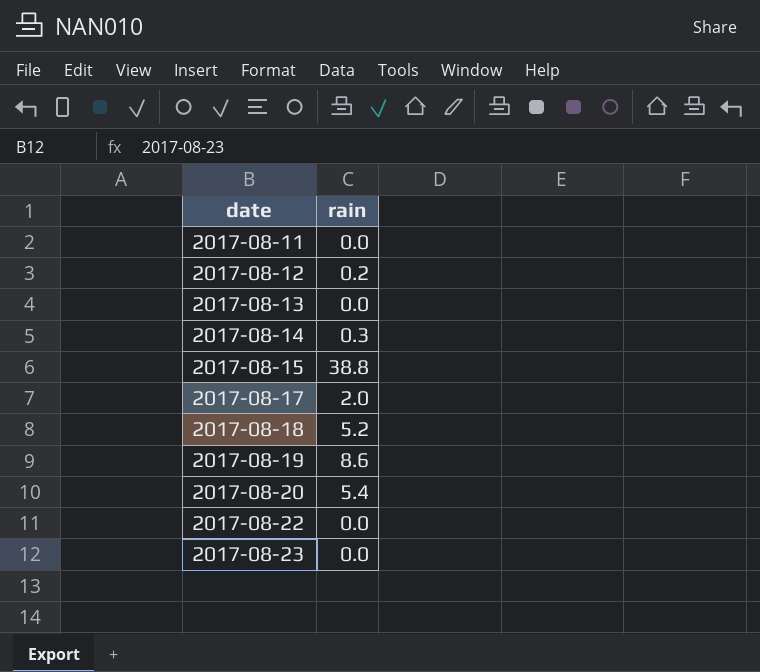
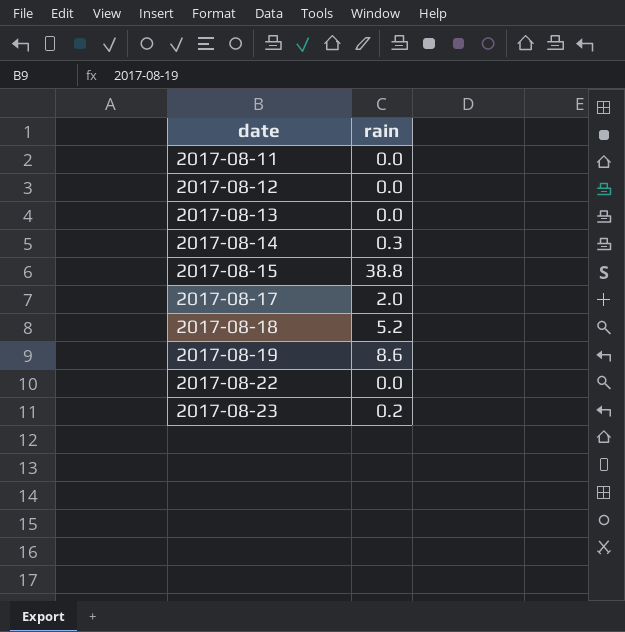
row 2017-08-20: 5.4 -> none
2017-08-12 | rain: 0.2 -> 0.0
2017-08-23 | rain: 0.0 -> 0.2

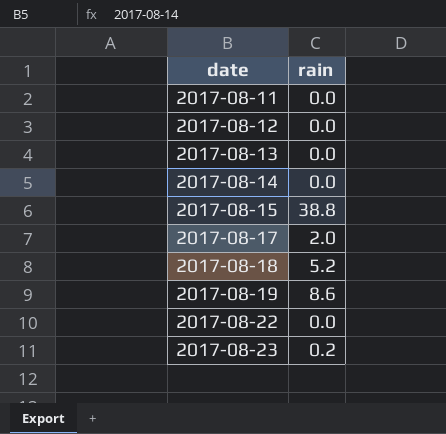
2017-08-14 | rain: 0.3 -> 0.0

